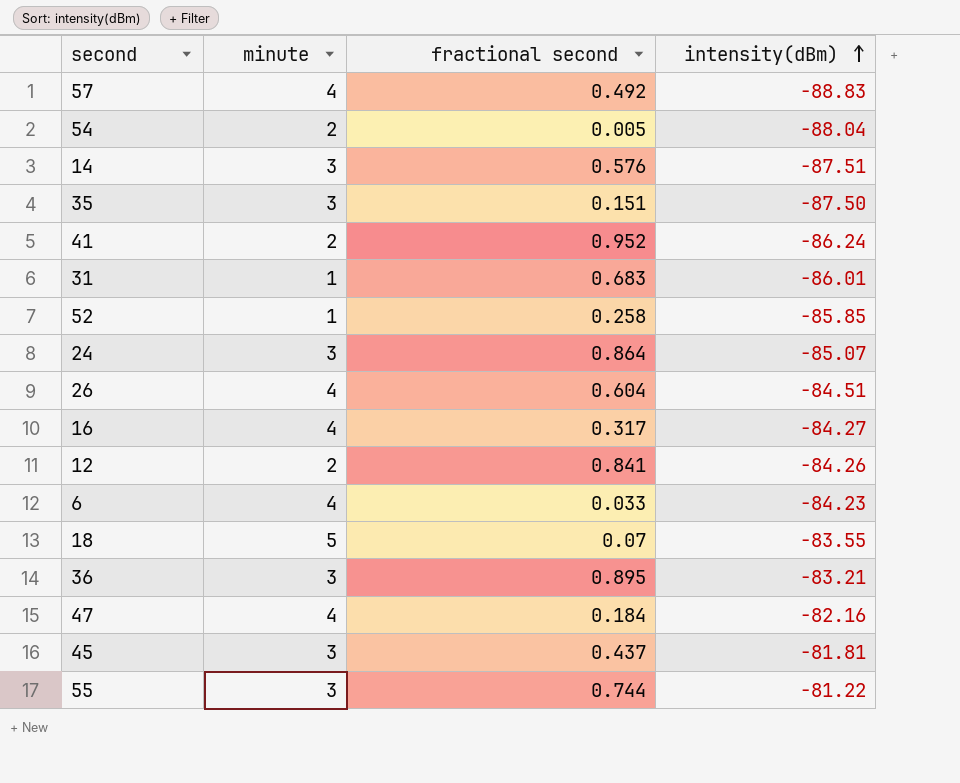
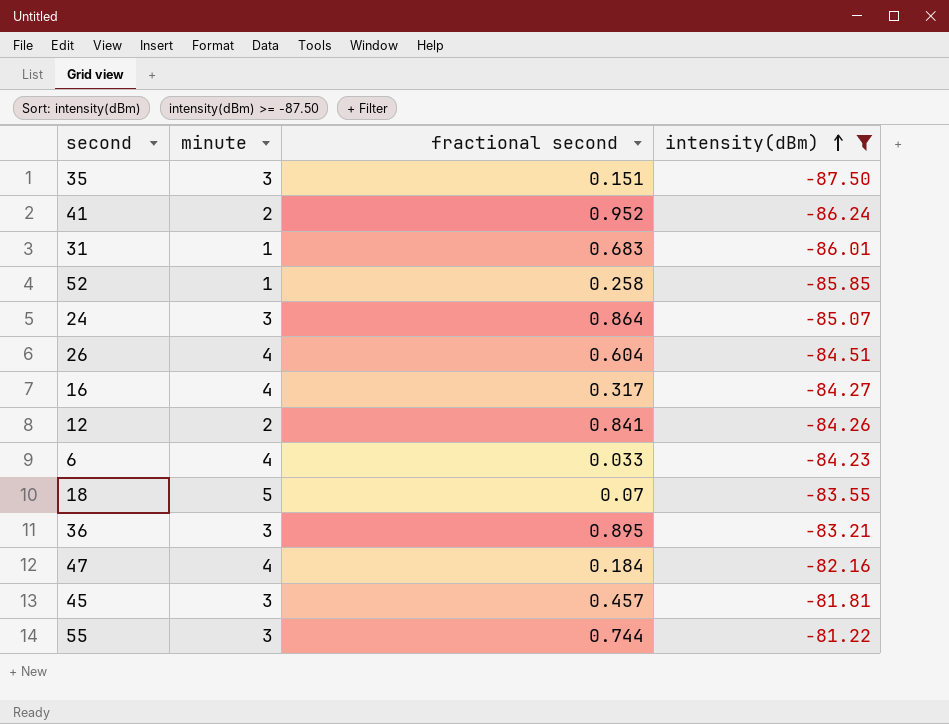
filter: none -> intensity(dBm) >= -87.50
45 | fractional second: 0.437 -> 0.457

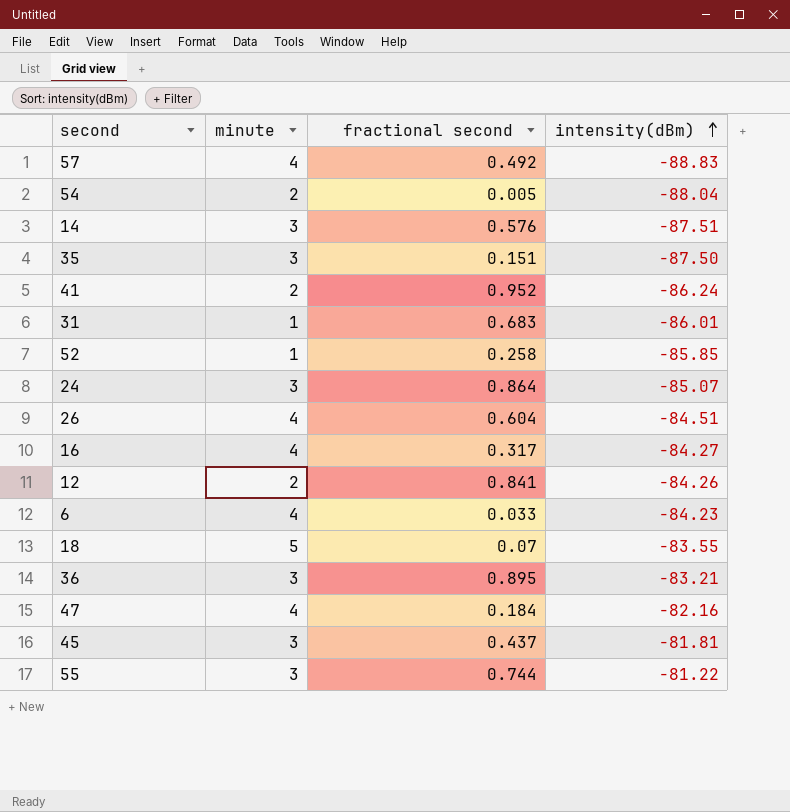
filter: intensity(dBm) >= -87.50 -> none
45 | fractional second: 0.457 -> 0.437

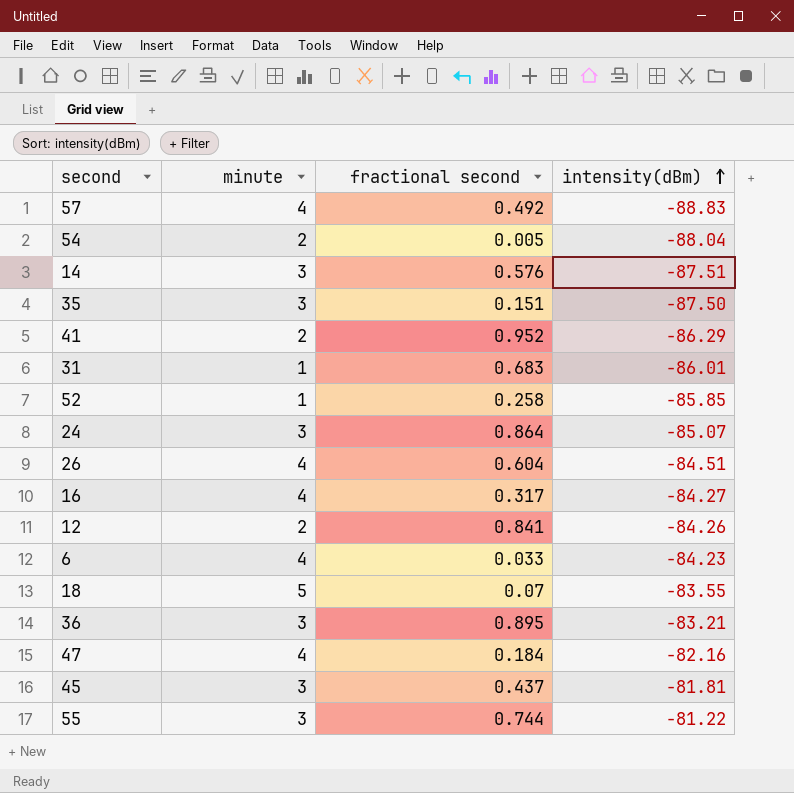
41 | intensity(dBm): -86.24 -> -86.29

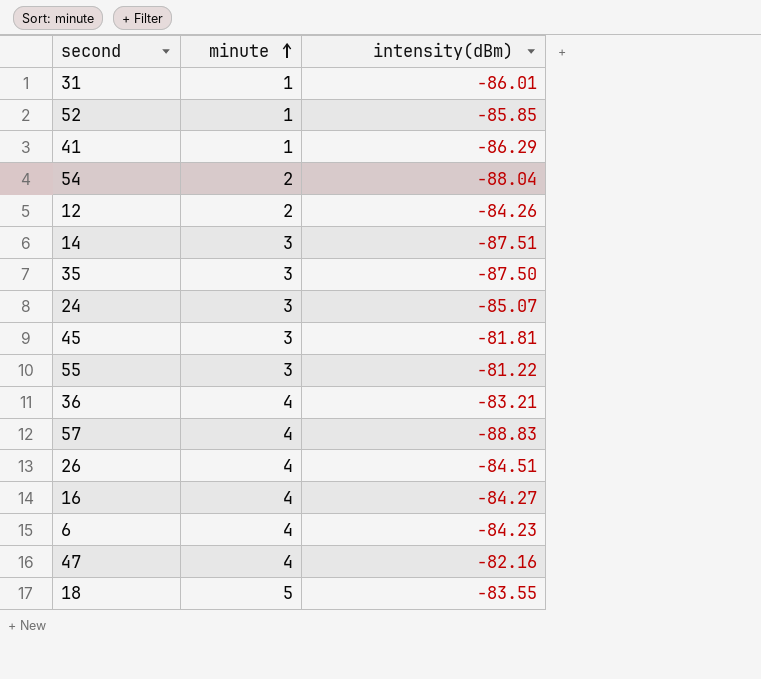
row order: intensity(dBm) ascending -> minute ascending
column fractional second | position: 3 -> none
41 | minute: 2 -> 1
36 | minute: 3 -> 4

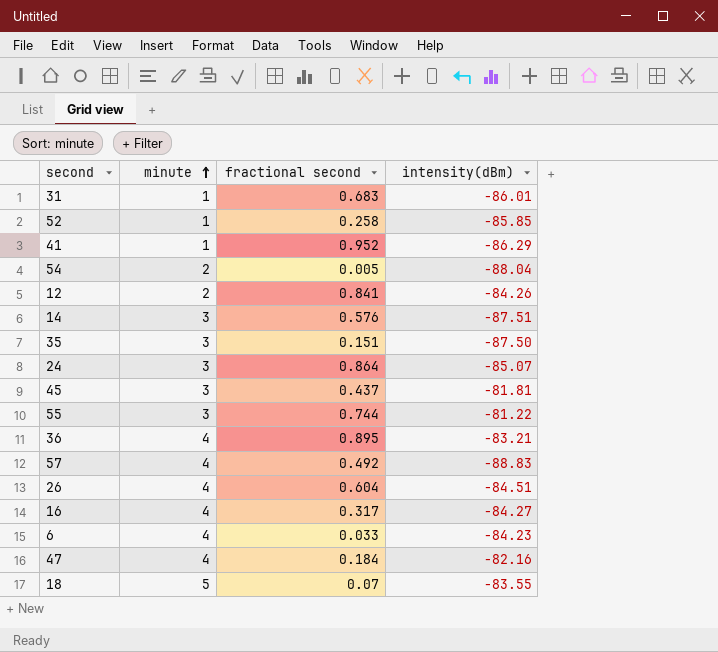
column fractional second | position: none -> 3

